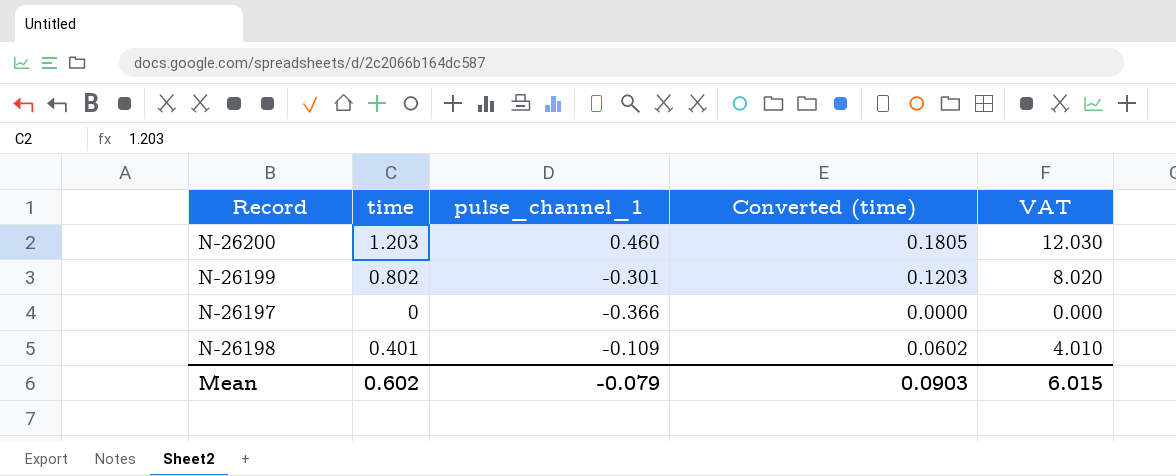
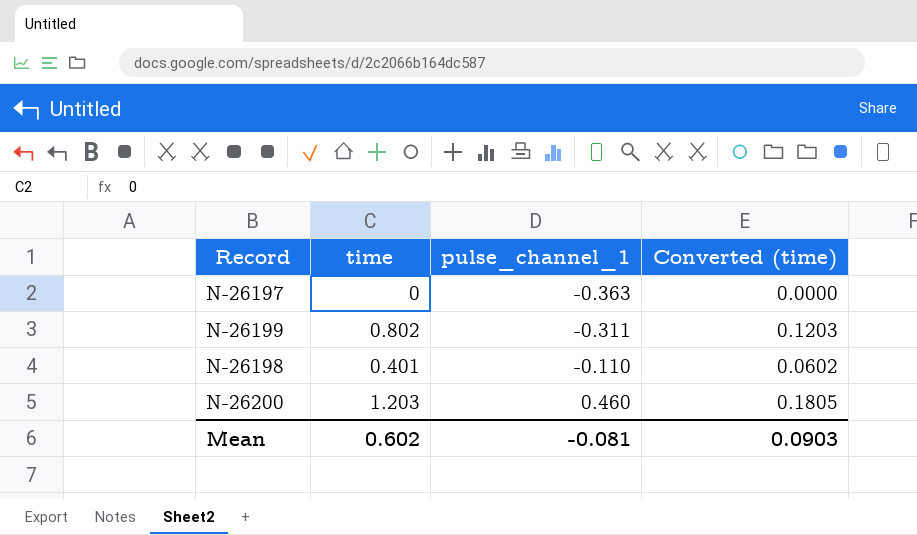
row order: none -> pulse_channel_1 ascending
column VAT | formula: [time] * 10 -> none
N-26197 | pulse_channel_1: -0.366 -> -0.363
N-26199 | pulse_channel_1: -0.301 -> -0.311
N-26198 | pulse_channel_1: -0.109 -> -0.110
Mean | pulse_channel_1: -0.079 -> -0.081

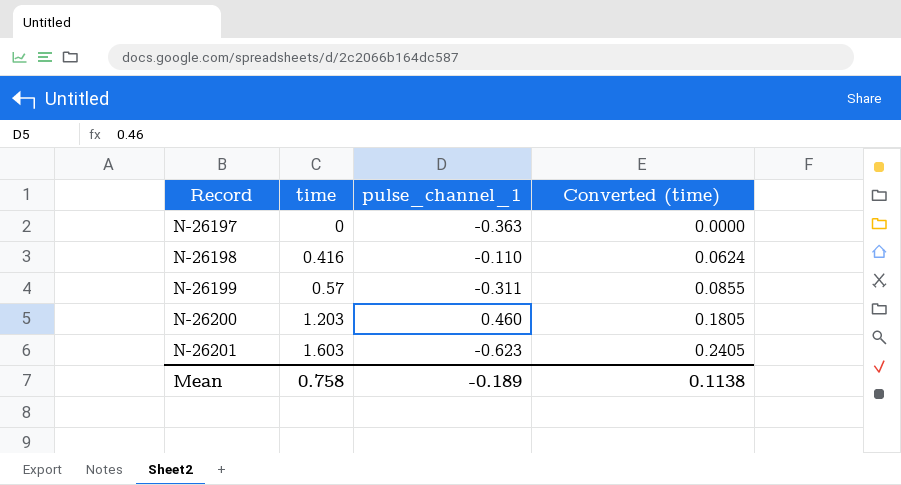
row order: pulse_channel_1 ascending -> Record ascending
N-26198 | time: 0.401 -> 0.416
N-26198 | Converted (time): 0.0602 -> 0.0624
N-26199 | time: 0.802 -> 0.57
N-26199 | Converted (time): 0.1203 -> 0.0855
row N-26201: none -> 1.603 | -0.623 | 0.2405
Mean | time: 0.602 -> 0.758
Mean | pulse_channel_1: -0.081 -> -0.189
Mean | Converted (time): 0.0903 -> 0.1138

